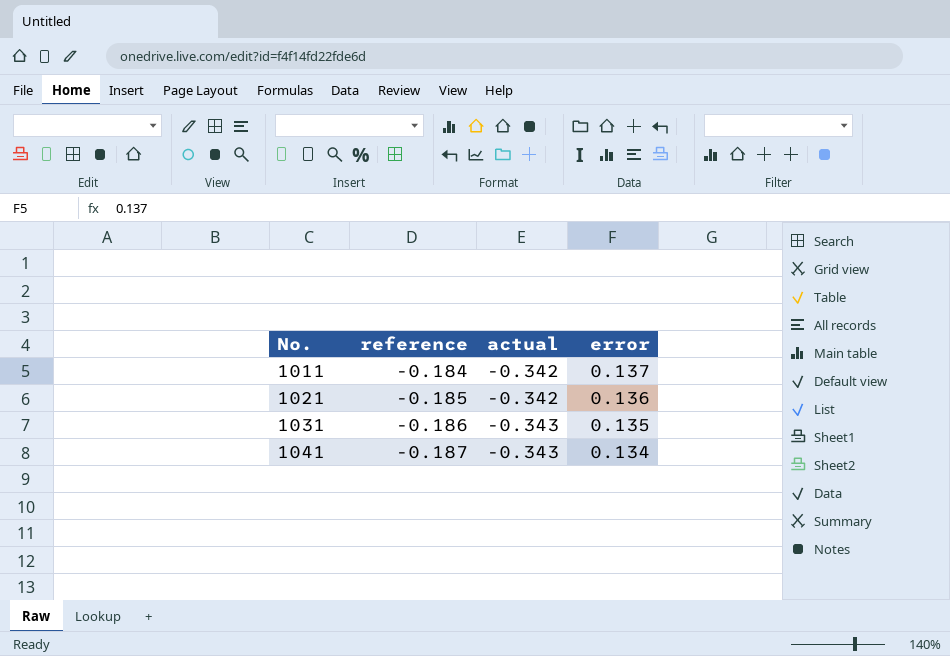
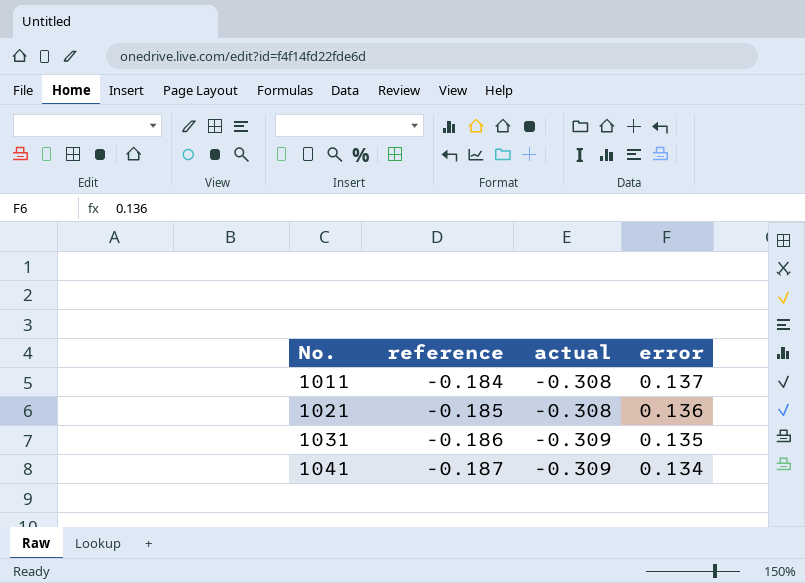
1011 | actual: -0.342 -> -0.308
1021 | actual: -0.342 -> -0.308
1031 | actual: -0.343 -> -0.309
1041 | actual: -0.343 -> -0.309

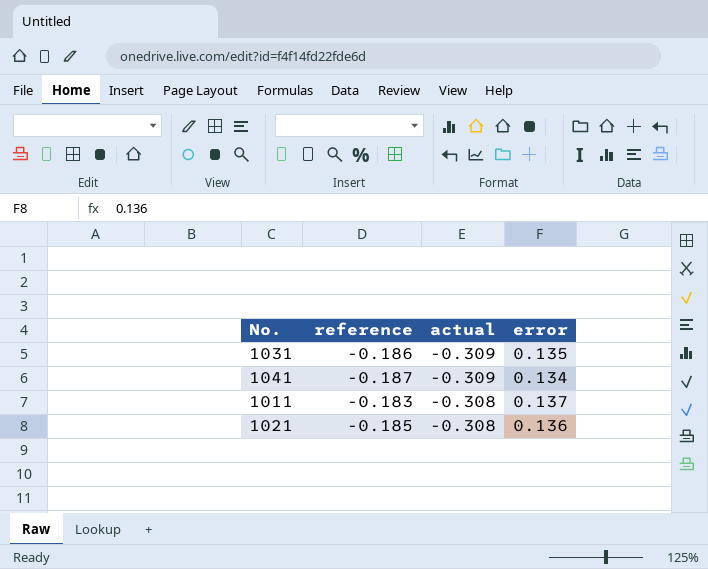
row order: No. ascending -> actual ascending
1011 | reference: -0.184 -> -0.183

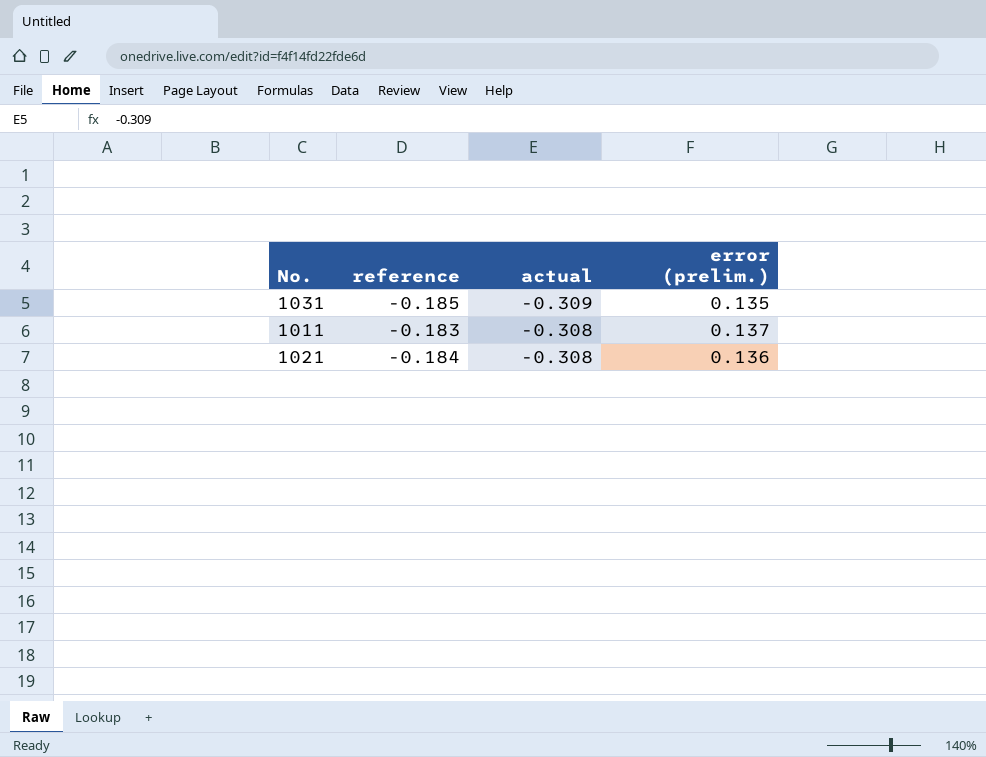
column name: error -> error (prelim.)
row 1041: -0.187 | -0.309 | 0.134 -> none
1031 | reference: -0.186 -> -0.185
1021 | reference: -0.185 -> -0.184

